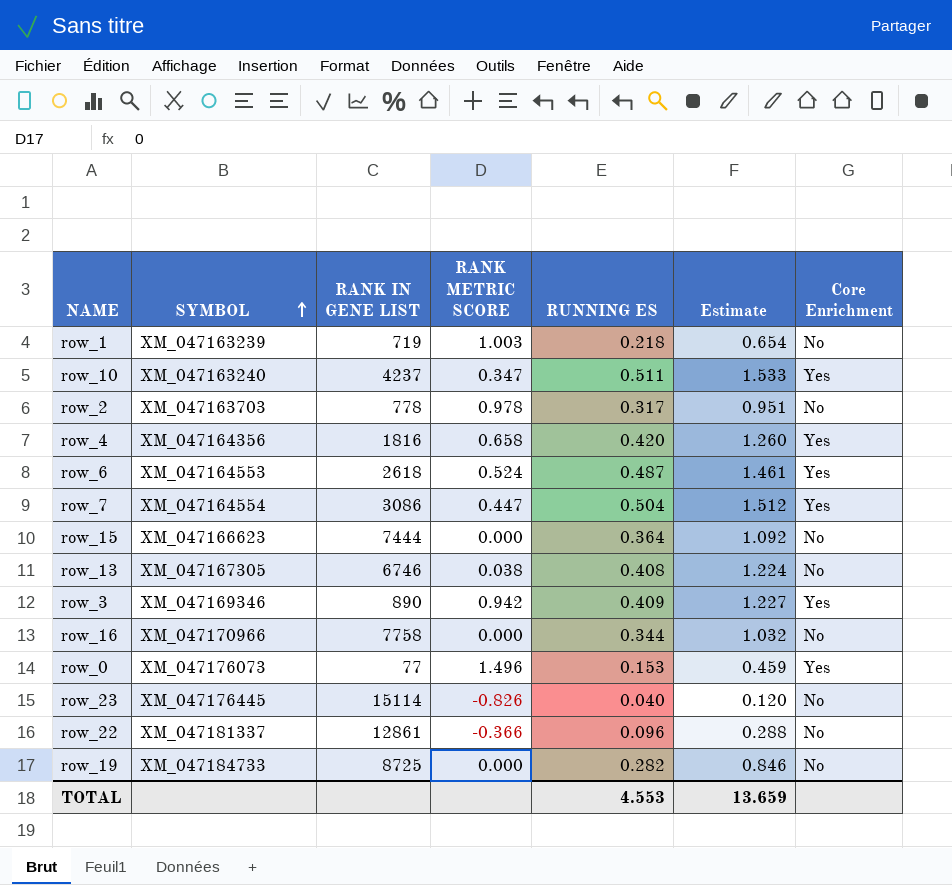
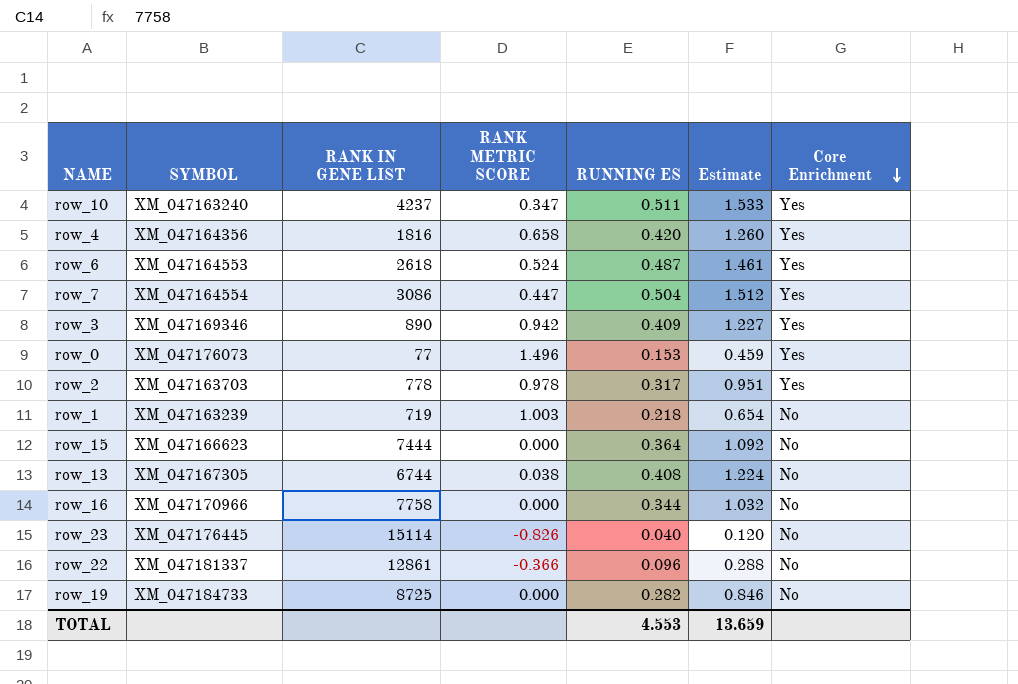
row order: SYMBOL ascending -> Core Enrichment descending
row_2 | Core Enrichment: No -> Yes
row_13 | RANK IN GENE LIST: 6746 -> 6744

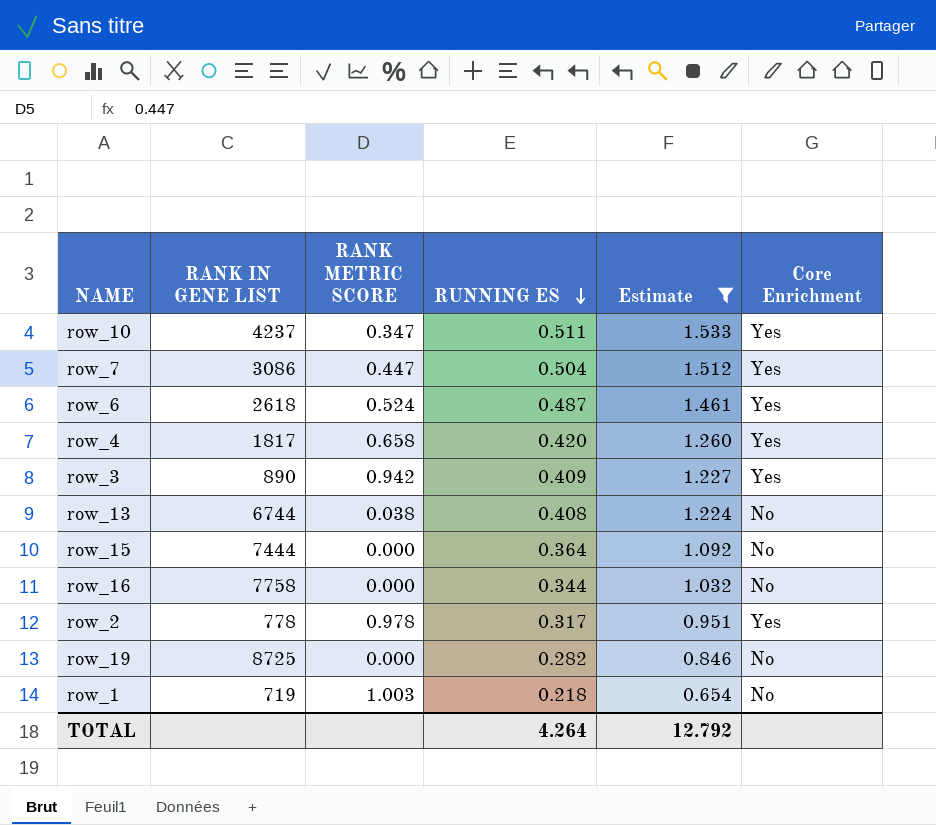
filter: none -> Estimate >= 0.654
row order: Core Enrichment descending -> RUNNING ES descending
column SYMBOL | position: 2 -> none
row_4 | RANK IN GENE LIST: 1816 -> 1817
TOTAL | RUNNING ES: 4.553 -> 4.264
TOTAL | Estimate: 13.659 -> 12.792

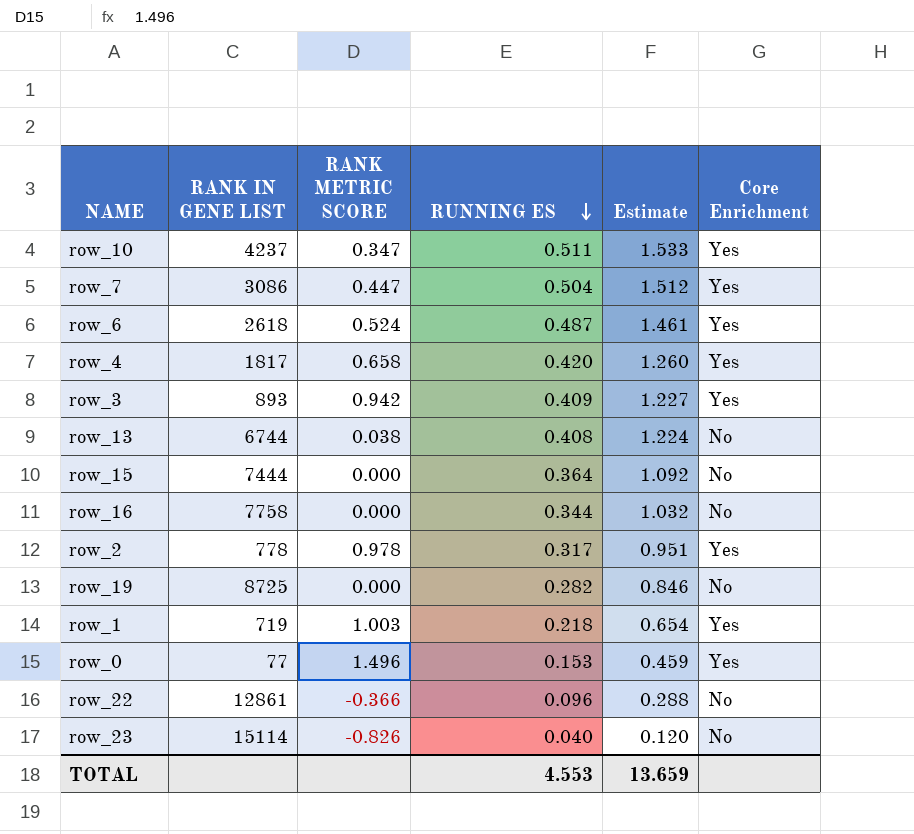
filter: Estimate >= 0.654 -> none
row_3 | RANK IN GENE LIST: 890 -> 893
row_1 | Core Enrichment: No -> Yes
TOTAL | RUNNING ES: 4.264 -> 4.553
TOTAL | Estimate: 12.792 -> 13.659

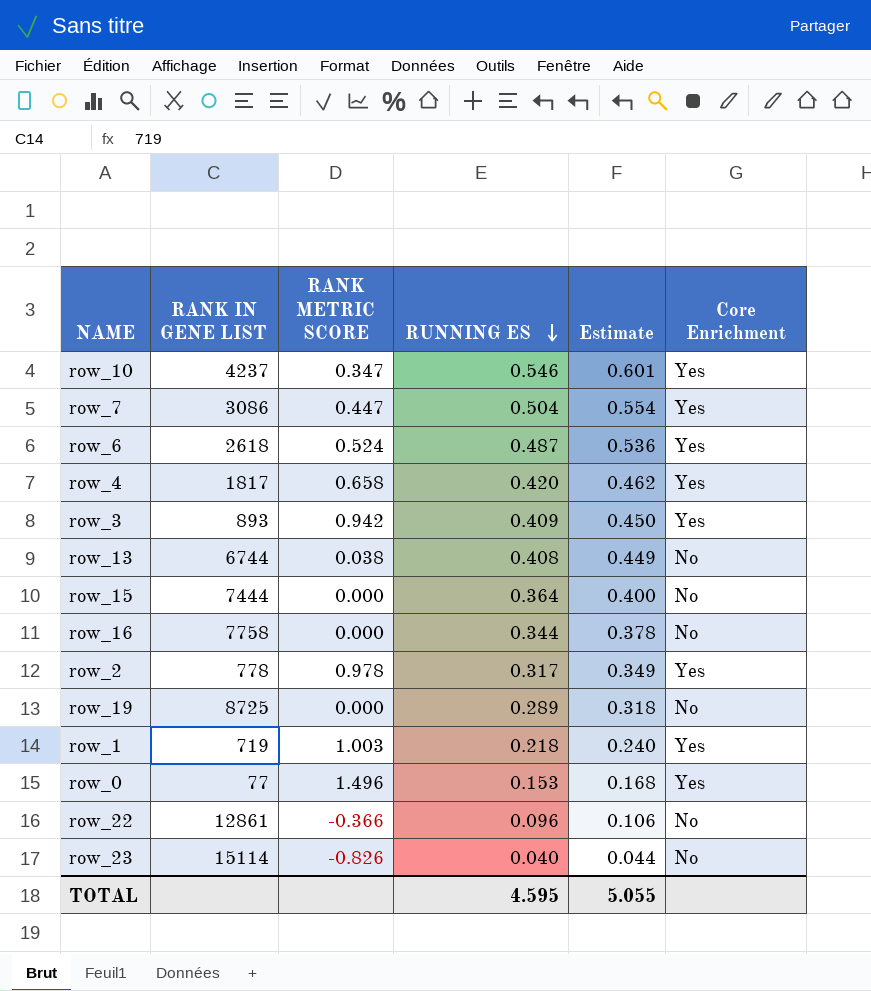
column Estimate | formula: [RUNNING ES] * 3 -> [RUNNING ES] * 1.1
row_10 | RUNNING ES: 0.511 -> 0.546
row_19 | RUNNING ES: 0.282 -> 0.289
TOTAL | RUNNING ES: 4.553 -> 4.595
TOTAL | Estimate: 13.659 -> 5.055

